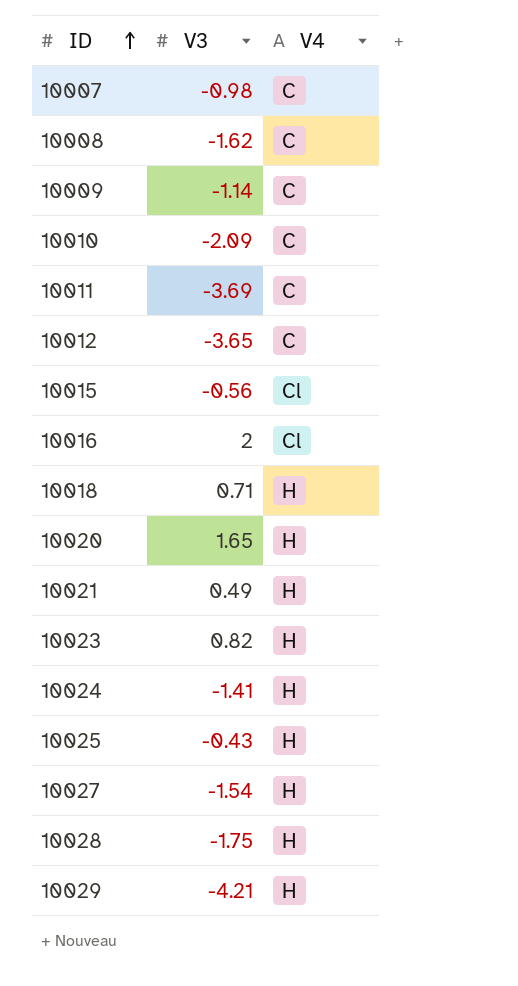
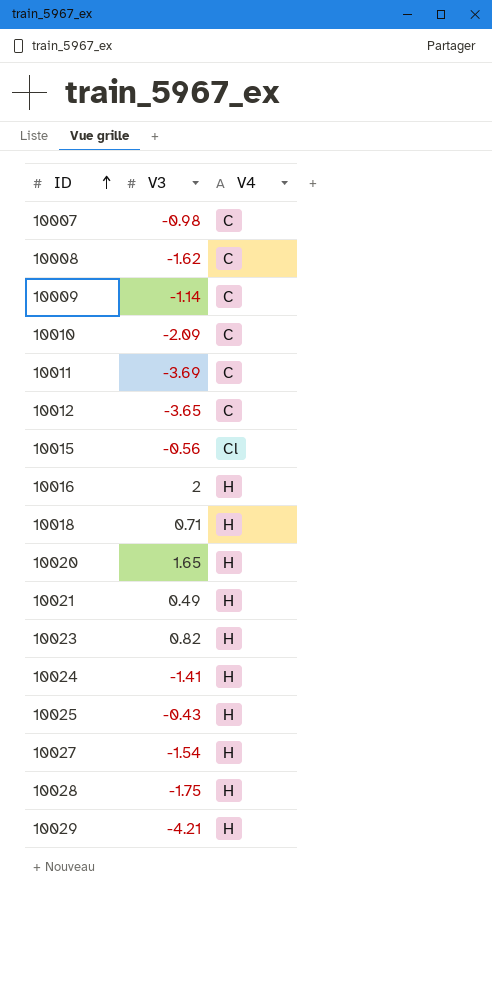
10016 | V4: Cl -> H

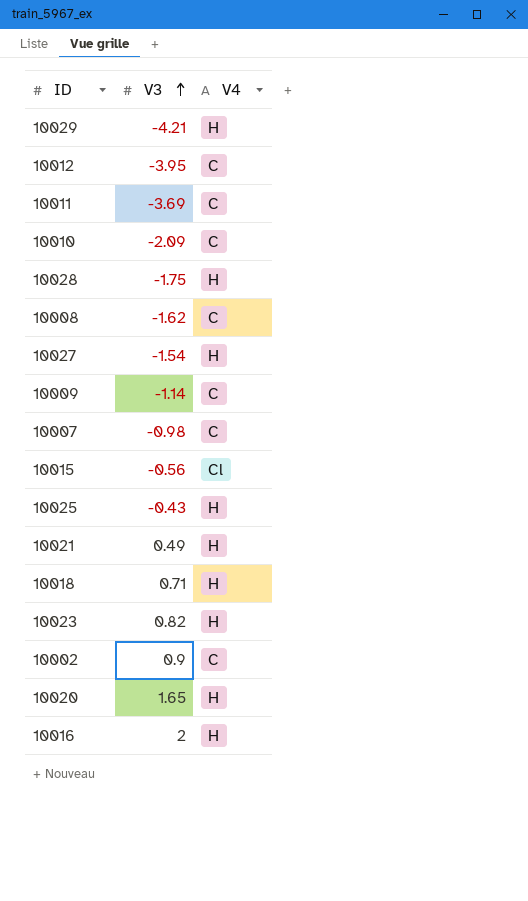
row order: ID ascending -> V3 ascending
row 10024: -1.41 | H -> none
10012 | V3: -3.65 -> -3.95
row 10002: none -> 0.9 | C

